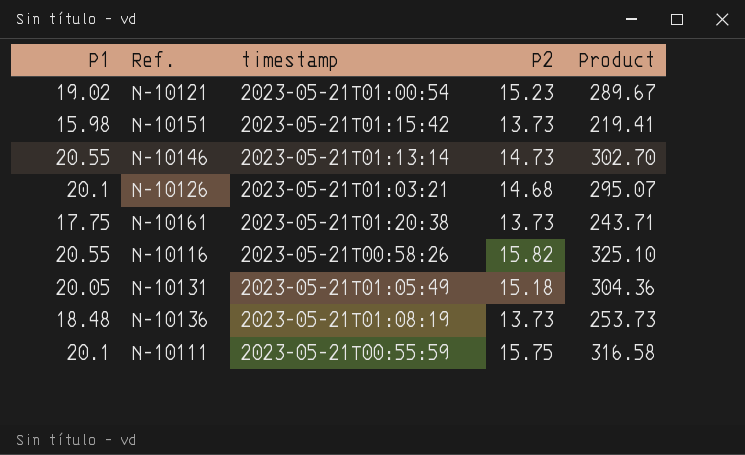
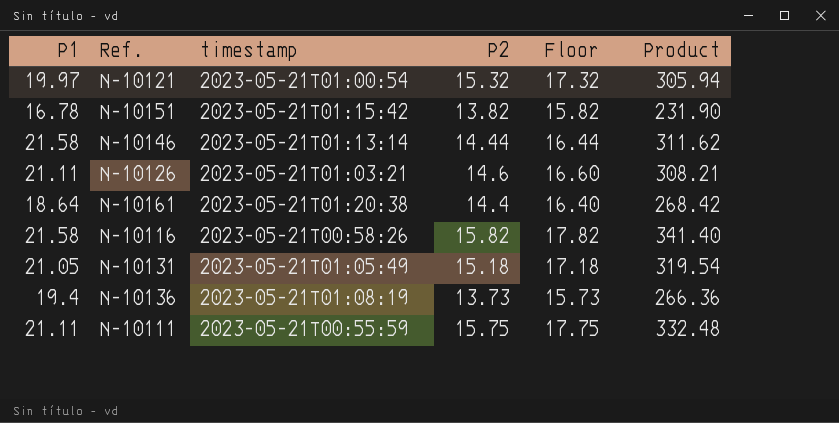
column Floor | formula: none -> [P2] + 2
N-10121 | P1: 19.02 -> 19.97
N-10121 | P2: 15.23 -> 15.32
N-10121 | Product: 289.67 -> 305.94
N-10151 | P1: 15.98 -> 16.78
N-10151 | P2: 13.73 -> 13.82
N-10151 | Product: 219.41 -> 231.90
N-10146 | P1: 20.55 -> 21.58
N-10146 | P2: 14.73 -> 14.44
N-10146 | Product: 302.70 -> 311.62
N-10126 | P1: 20.1 -> 21.11
N-10126 | P2: 14.68 -> 14.6
N-10126 | Product: 295.07 -> 308.21
N-10161 | P1: 17.75 -> 18.64
N-10161 | P2: 13.73 -> 14.4
N-10161 | Product: 243.71 -> 268.42
N-10116 | P1: 20.55 -> 21.58
N-10116 | Product: 325.10 -> 341.40
N-10131 | P1: 20.05 -> 21.05
N-10131 | Product: 304.36 -> 319.54
N-10136 | P1: 18.48 -> 19.4
N-10136 | Product: 253.73 -> 266.36
N-10111 | P1: 20.1 -> 21.11
N-10111 | Product: 316.58 -> 332.48

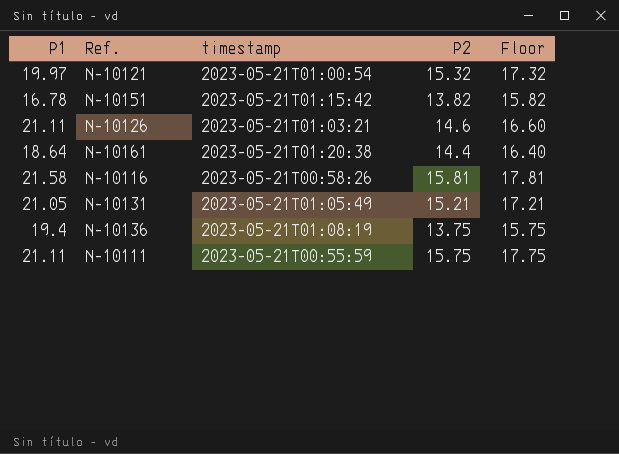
column Product | formula: [P1] * [P2] -> none
row N-10146: 21.58 | 2023-05-21T01:13:14 | 14.44 | 16.44 | 311.62 -> none
N-10116 | P2: 15.82 -> 15.81
N-10116 | Floor: 17.82 -> 17.81
N-10131 | P2: 15.18 -> 15.21
N-10131 | Floor: 17.18 -> 17.21
N-10136 | P2: 13.73 -> 13.75
N-10136 | Floor: 15.73 -> 15.75

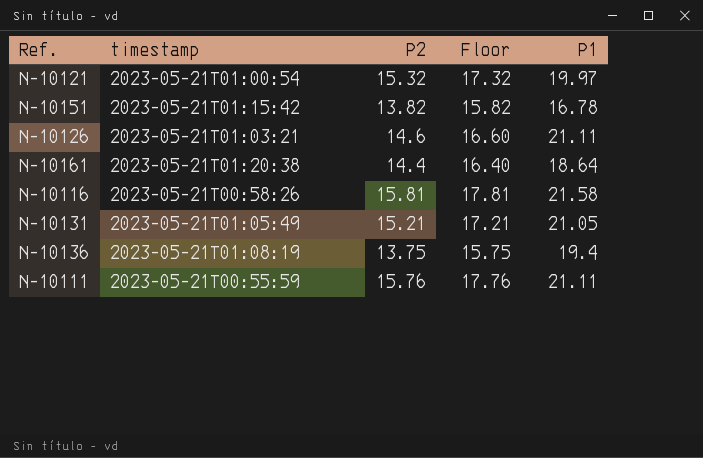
column P1 | position: 1 -> 5
N-10111 | P2: 15.75 -> 15.76
N-10111 | Floor: 17.75 -> 17.76

